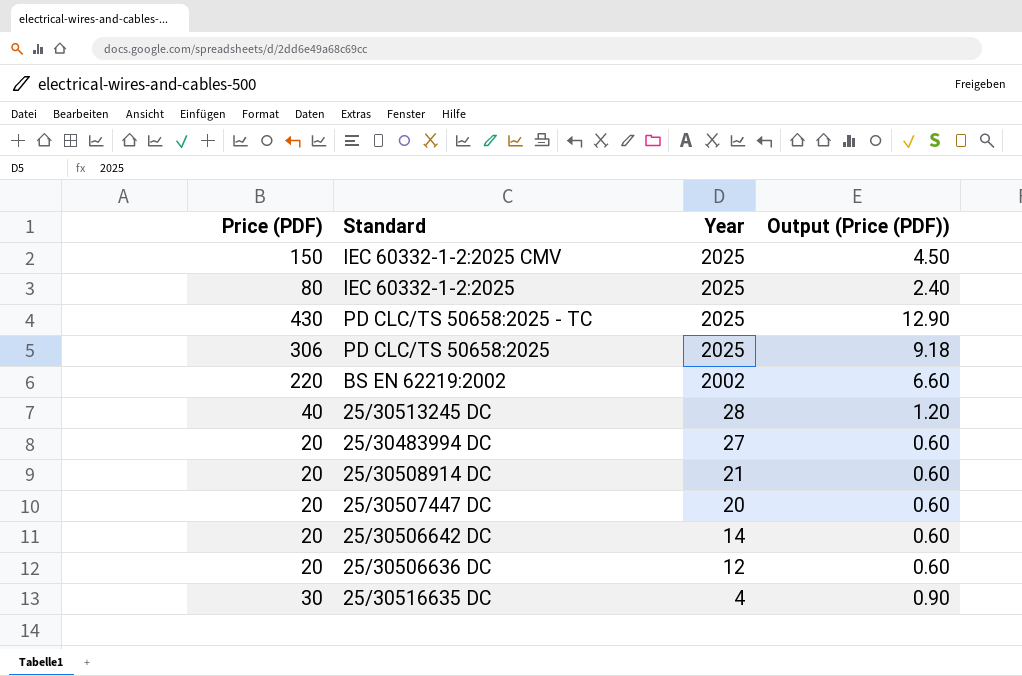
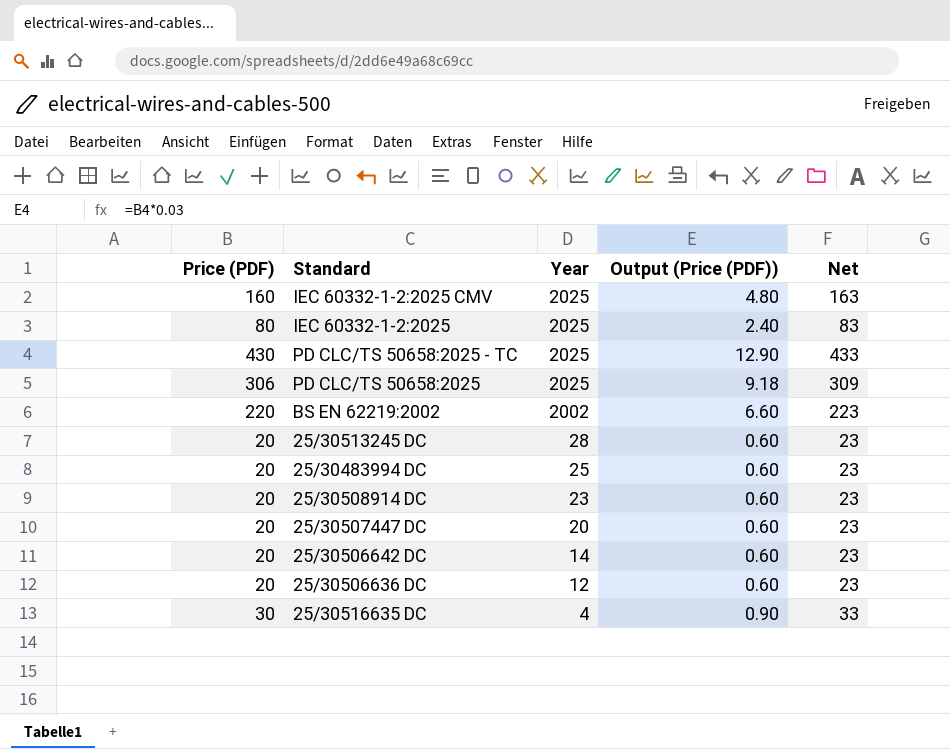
column Net | formula: none -> [Price (PDF)] + 3
IEC 60332-1-2:2025 CMV | Price (PDF): 150 -> 160
IEC 60332-1-2:2025 CMV | Output (Price (PDF)): 4.50 -> 4.80
25/30513245 DC | Price (PDF): 40 -> 20
25/30513245 DC | Output (Price (PDF)): 1.20 -> 0.60
25/30483994 DC | Year: 27 -> 25
25/30508914 DC | Year: 21 -> 23

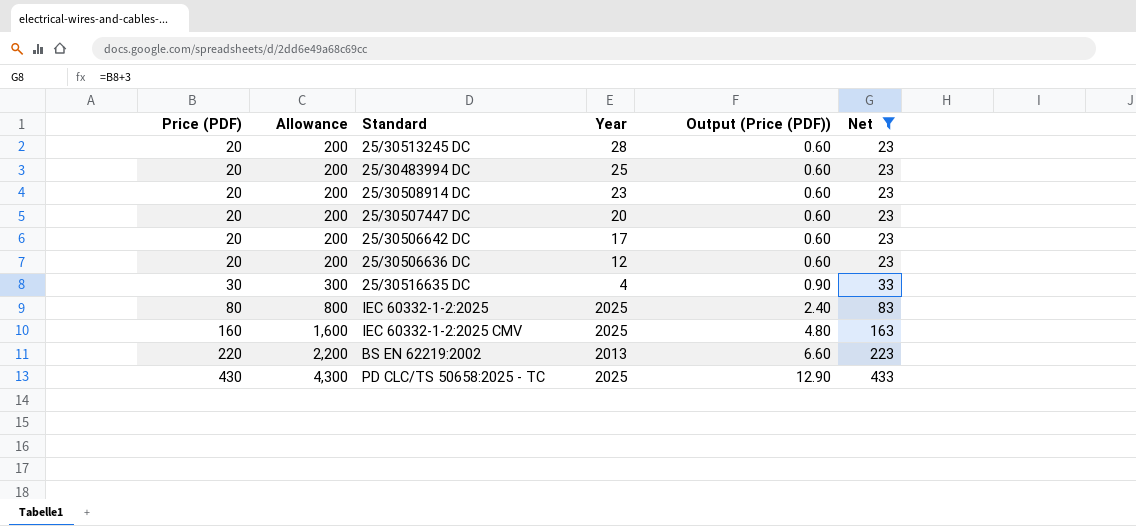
filter: none -> Net != 309
row order: Year descending -> Price (PDF) ascending
column Allowance | formula: none -> [Price (PDF)] * 10
25/30506642 DC | Year: 14 -> 17
BS EN 62219:2002 | Year: 2002 -> 2013

